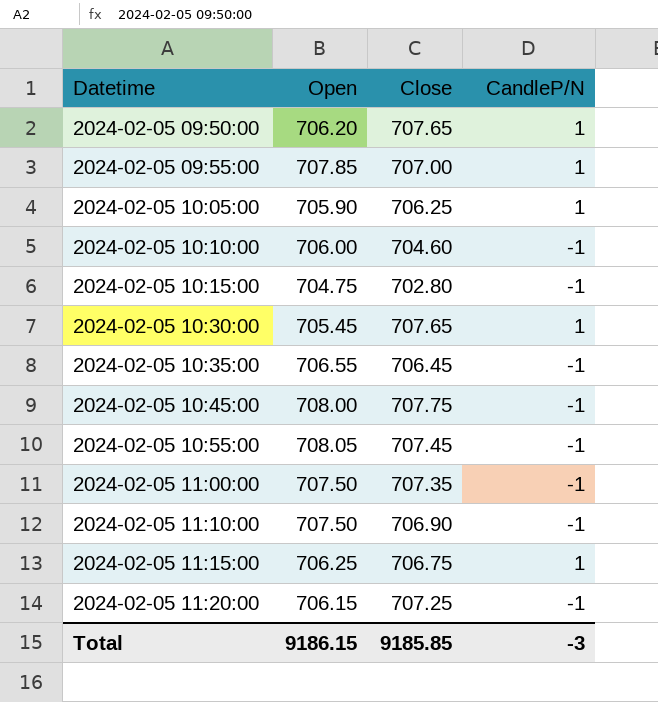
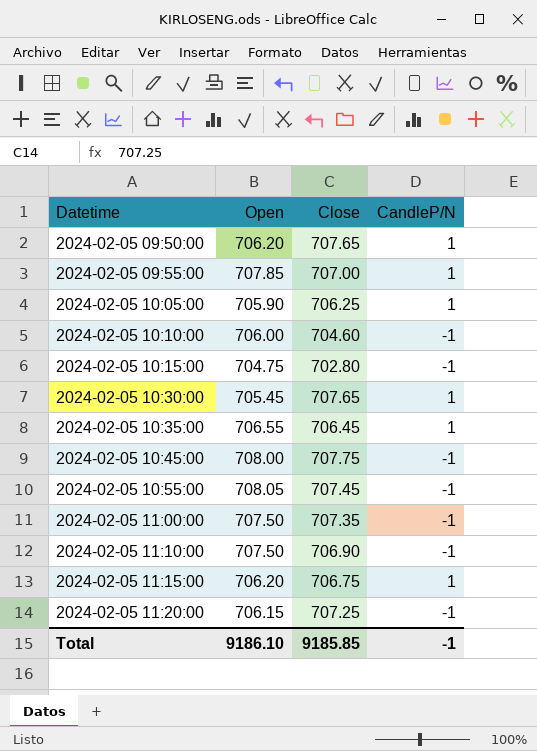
2024-02-05 10:35:00 | CandleP/N: -1 -> 1
2024-02-05 11:15:00 | Open: 706.25 -> 706.20
Total | Open: 9186.15 -> 9186.10
Total | CandleP/N: -3 -> -1

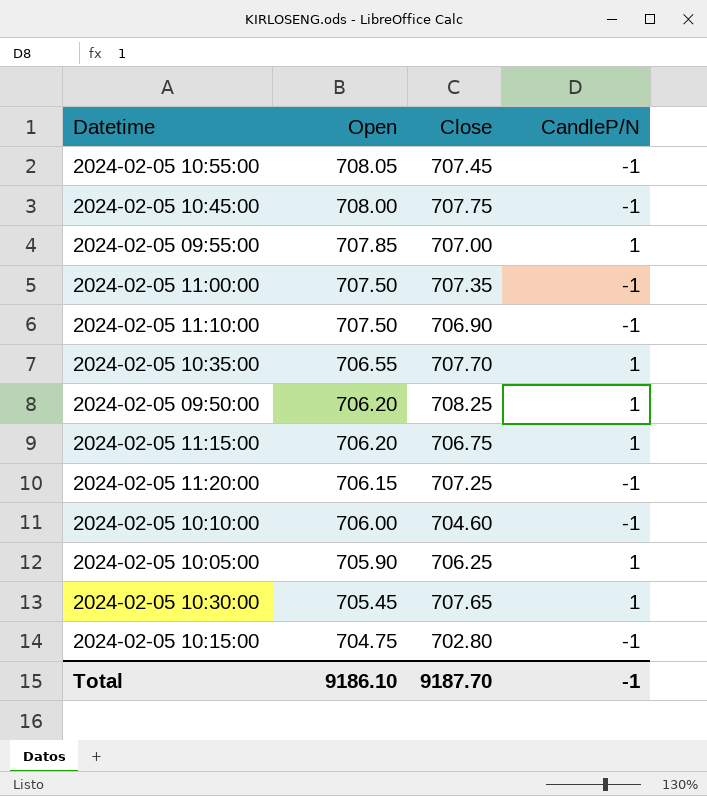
row order: Datetime ascending -> Open descending
2024-02-05 10:35:00 | Close: 706.45 -> 707.70
2024-02-05 09:50:00 | Close: 707.65 -> 708.25
Total | Close: 9185.85 -> 9187.70

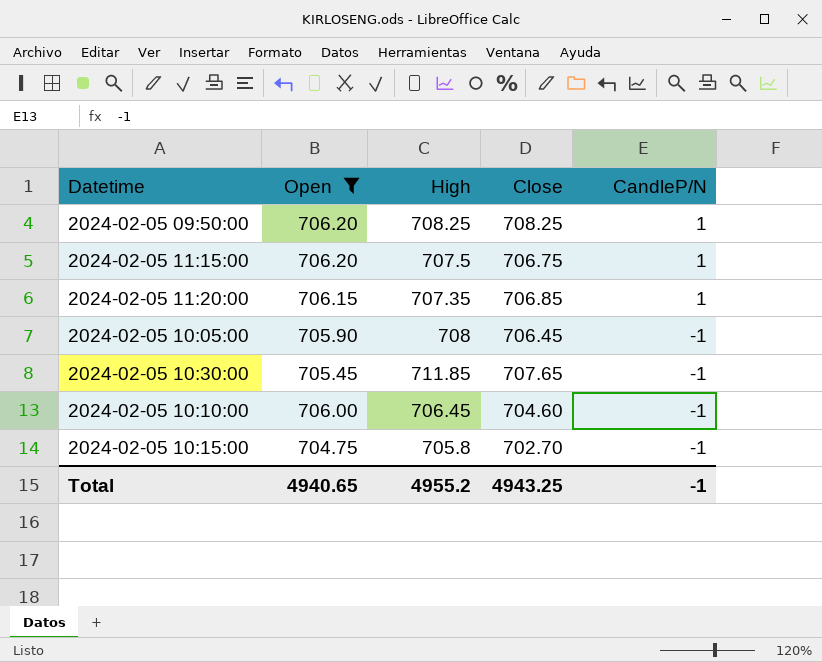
filter: none -> Open <= 706.20
row order: Open descending -> CandleP/N descending
column High | position: none -> 3
2024-02-05 11:20:00 | Close: 707.25 -> 706.85
2024-02-05 11:20:00 | CandleP/N: -1 -> 1
2024-02-05 10:05:00 | Close: 706.25 -> 706.45
2024-02-05 10:05:00 | CandleP/N: 1 -> -1
2024-02-05 10:30:00 | CandleP/N: 1 -> -1
2024-02-05 10:15:00 | Close: 702.80 -> 702.70
Total | Open: 9186.10 -> 4940.65
Total | Close: 9187.70 -> 4943.25

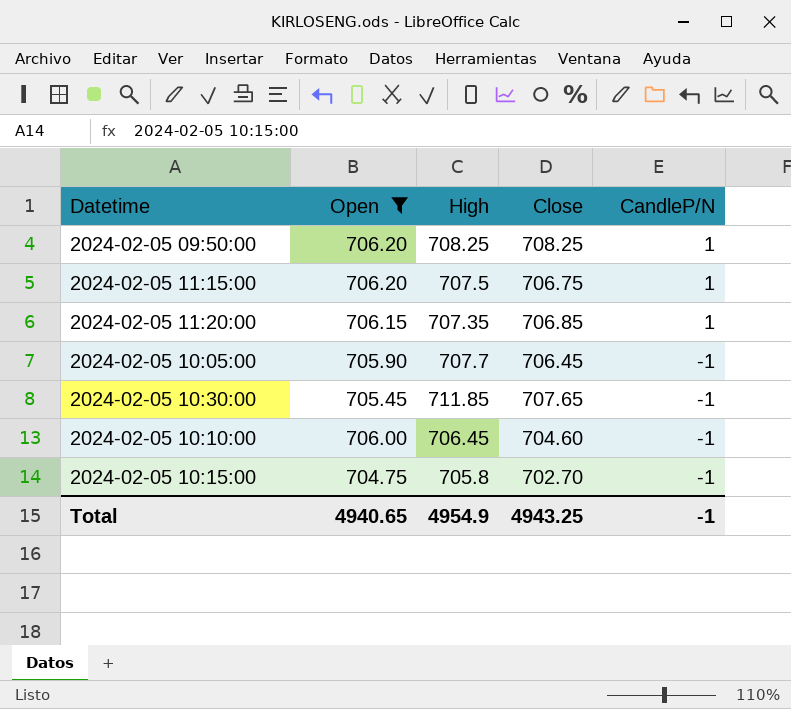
2024-02-05 10:05:00 | High: 708 -> 707.7
Total | High: 4955.2 -> 4954.9

